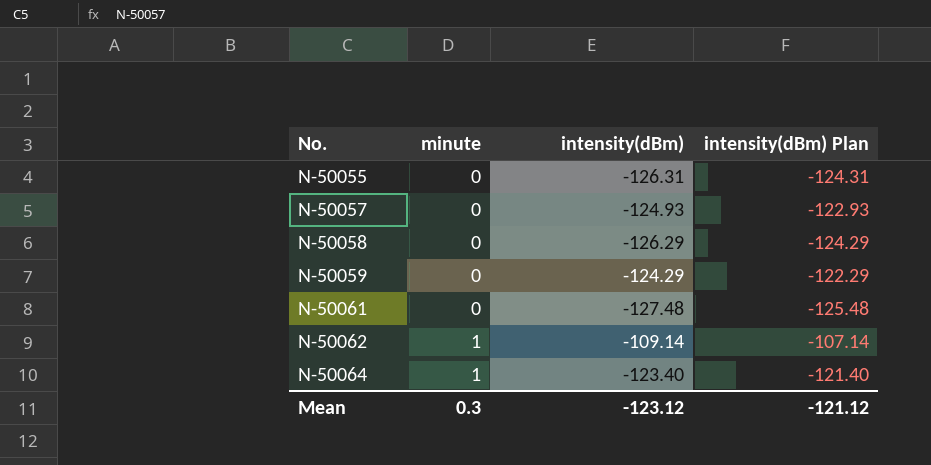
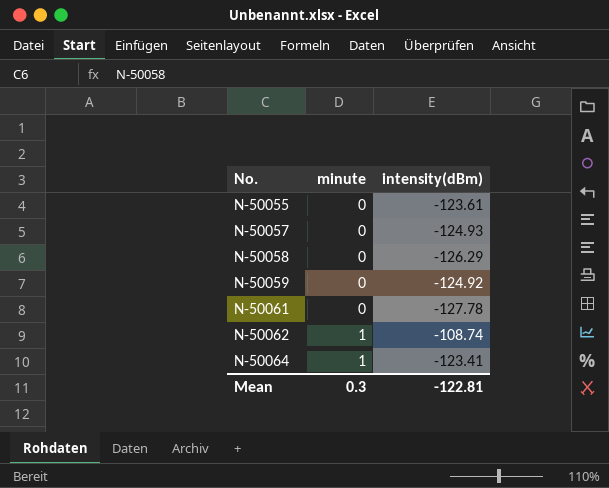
column intensity(dBm) Plan | formula: [intensity(dBm)] + 2 -> none
N-50055 | intensity(dBm): -126.31 -> -123.61
N-50059 | intensity(dBm): -124.29 -> -124.92
N-50061 | intensity(dBm): -127.48 -> -127.78
N-50062 | intensity(dBm): -109.14 -> -108.74
N-50064 | intensity(dBm): -123.40 -> -123.41
Mean | intensity(dBm): -123.12 -> -122.81

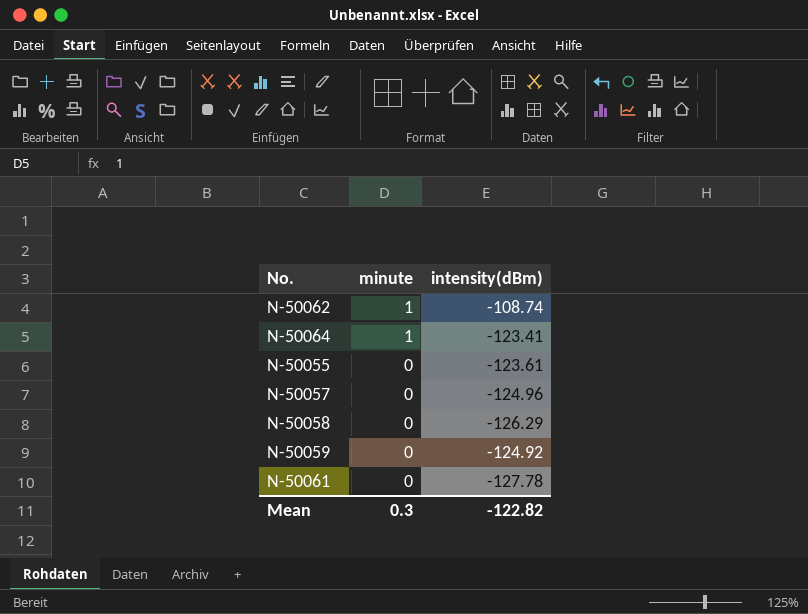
row order: No. ascending -> minute descending
N-50057 | intensity(dBm): -124.93 -> -124.96
Mean | intensity(dBm): -122.81 -> -122.82

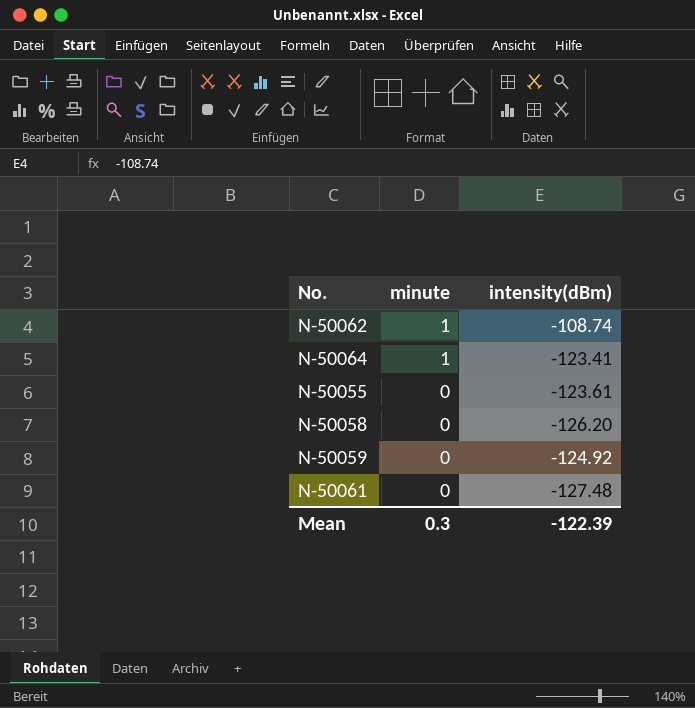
row N-50057: 0 | -124.96 -> none
N-50058 | intensity(dBm): -126.29 -> -126.20
N-50061 | intensity(dBm): -127.78 -> -127.48
Mean | intensity(dBm): -122.82 -> -122.39

